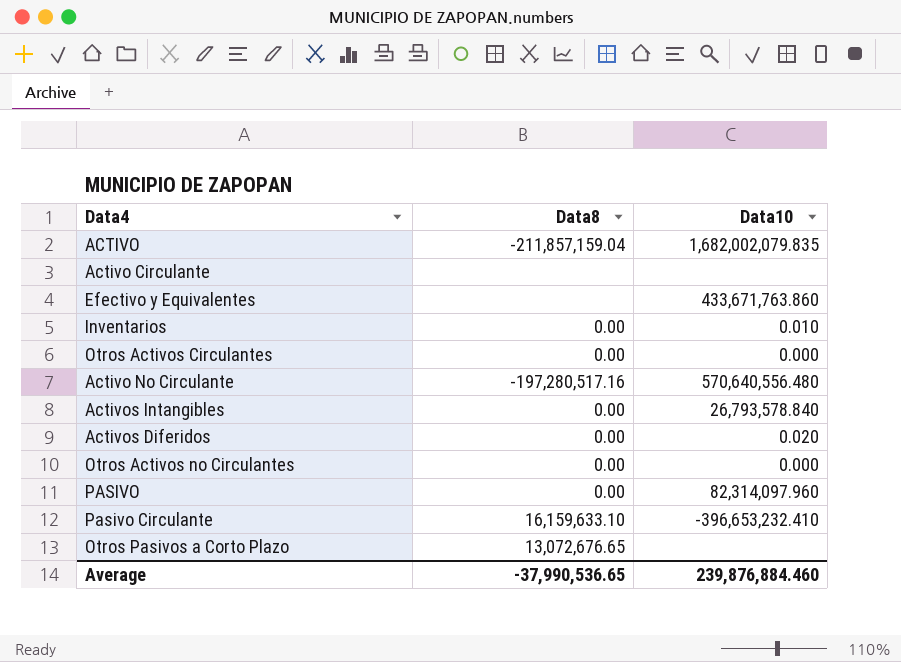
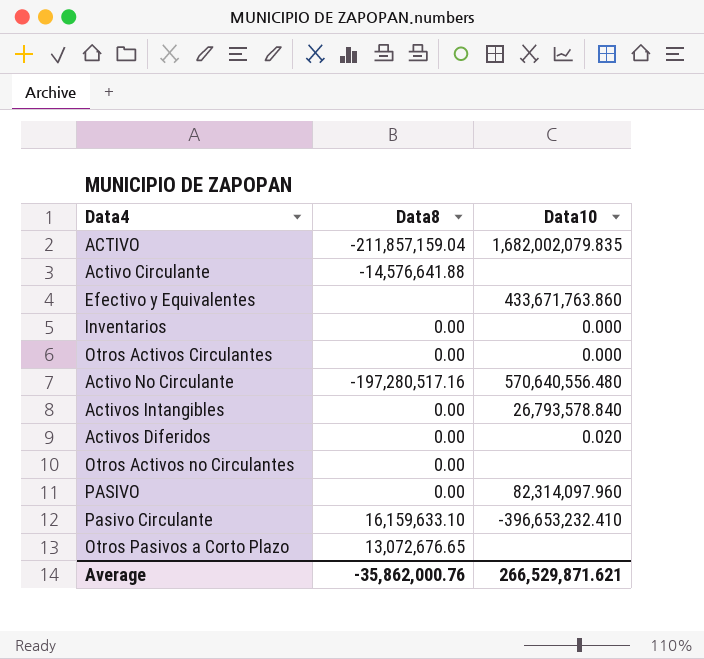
Activo Circulante | Data8: none -> -14,576,641.88
Inventarios | Data10: 0.010 -> 0.000
Otros Activos no Circulantes | Data10: 0.000 -> none
Average | Data8: -37,990,536.65 -> -35,862,000.76
Average | Data10: 239,876,884.460 -> 266,529,871.621

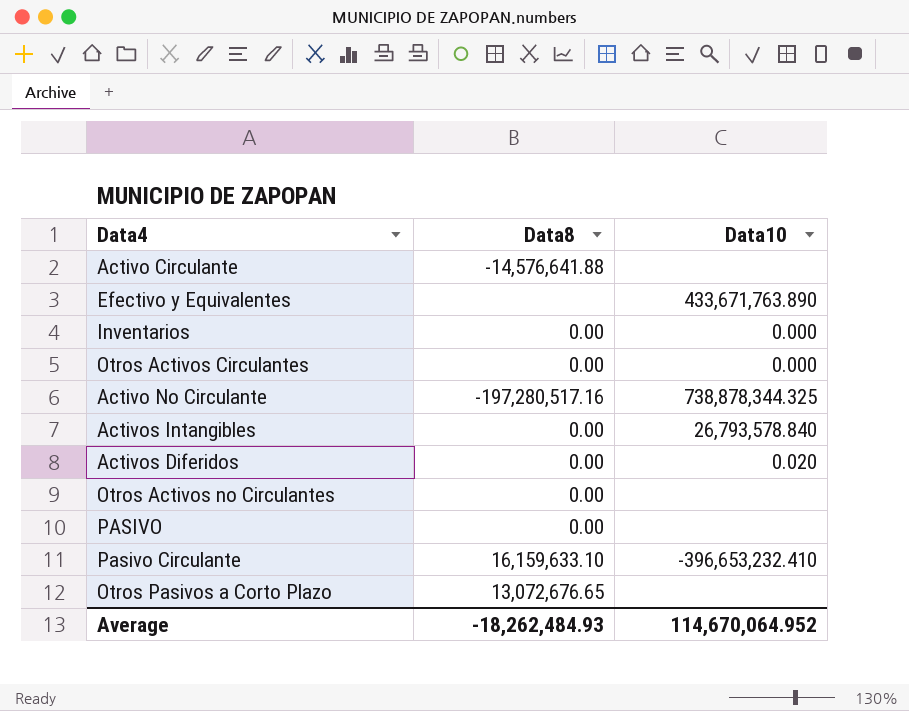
row ACTIVO: -211,857,159.04 | 1,682,002,079.835 -> none
Efectivo y Equivalentes | Data10: 433,671,763.860 -> 433,671,763.890
Activo No Circulante | Data10: 570,640,556.480 -> 738,878,344.325
PASIVO | Data10: 82,314,097.960 -> none
Average | Data8: -35,862,000.76 -> -18,262,484.93
Average | Data10: 266,529,871.621 -> 114,670,064.952

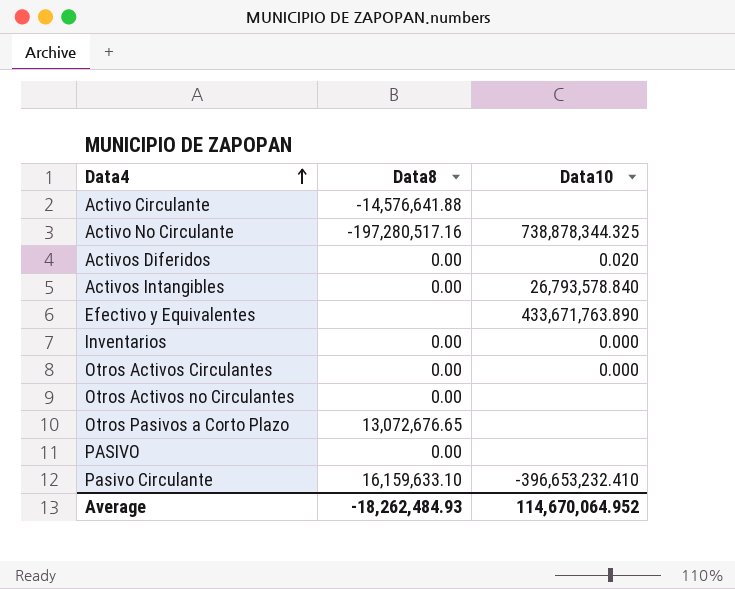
row order: none -> Data4 ascending

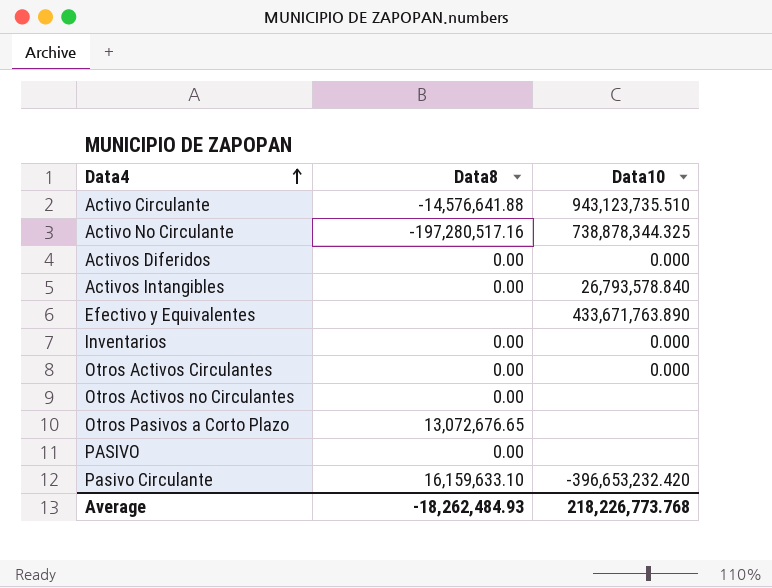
Activo Circulante | Data10: none -> 943,123,735.510
Activos Diferidos | Data10: 0.020 -> 0.000
Pasivo Circulante | Data10: -396,653,232.410 -> -396,653,232.420
Average | Data10: 114,670,064.952 -> 218,226,773.768

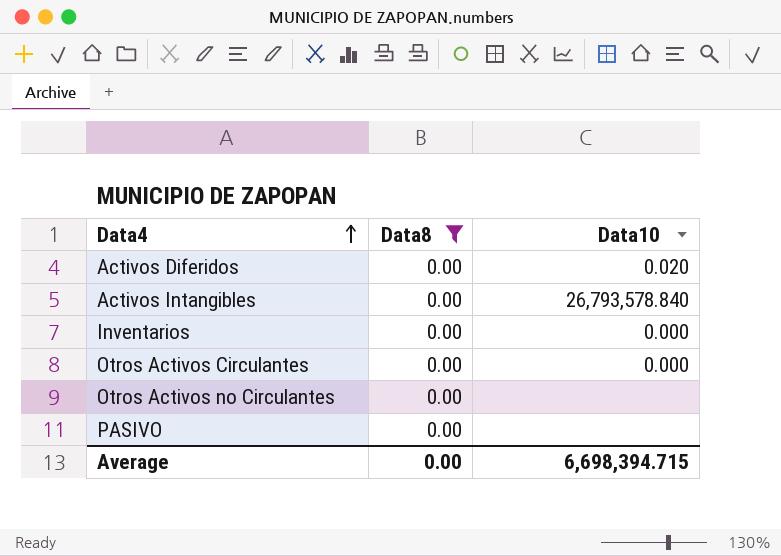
filter: none -> Data8 = 0.00
Activos Diferidos | Data10: 0.000 -> 0.020
Average | Data8: -18,262,484.93 -> 0.00
Average | Data10: 218,226,773.768 -> 6,698,394.715

